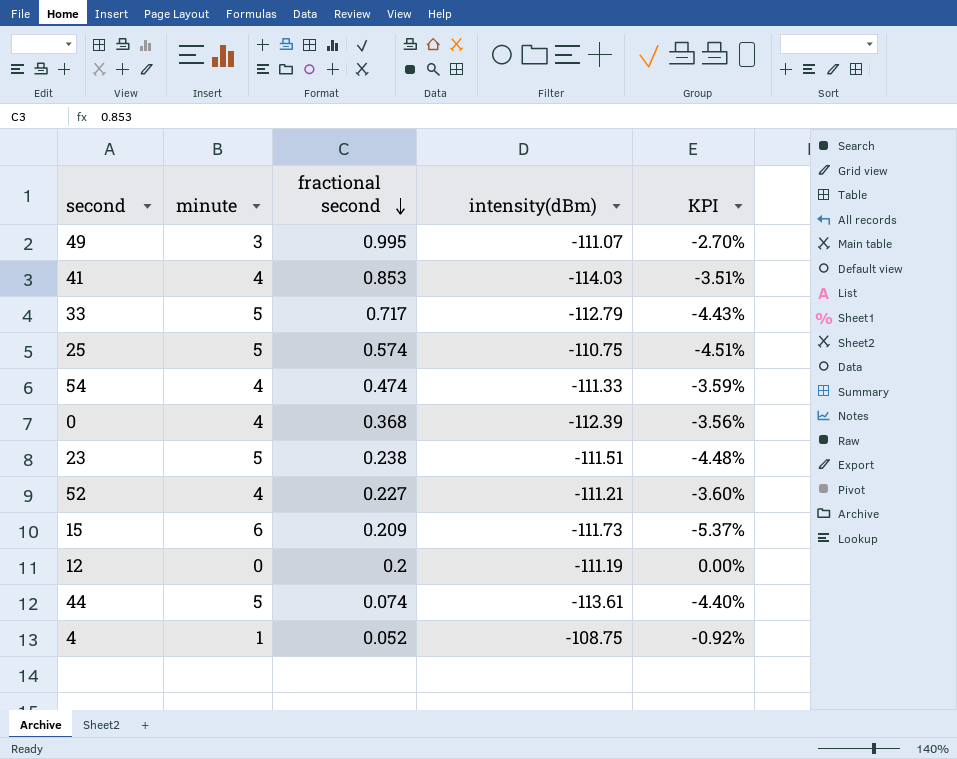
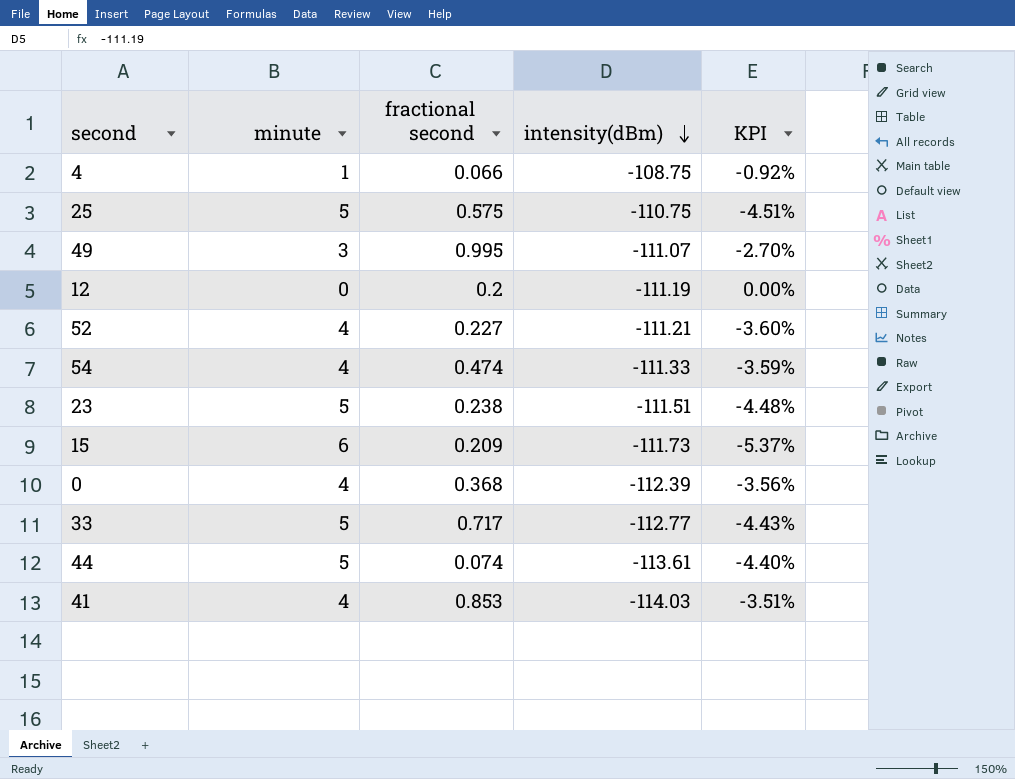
row order: fractional second descending -> intensity(dBm) descending
4 | fractional second: 0.052 -> 0.066
25 | fractional second: 0.574 -> 0.575
33 | intensity(dBm): -112.79 -> -112.77

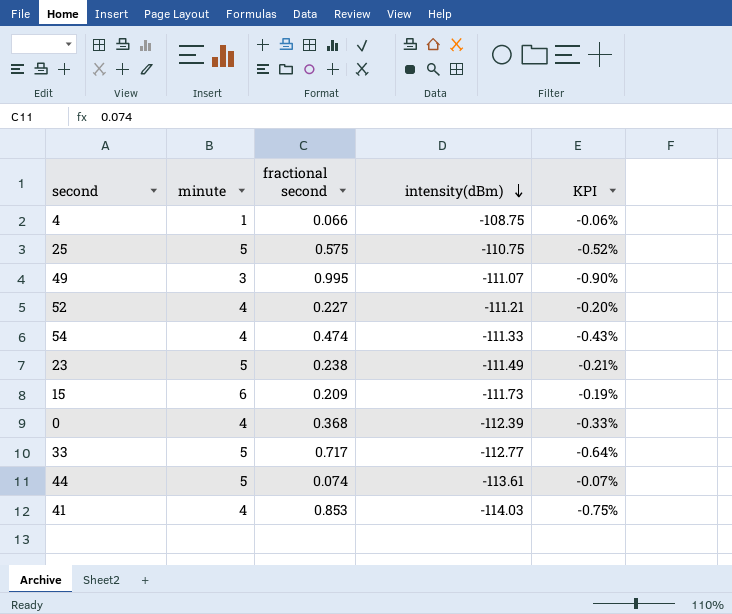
column KPI | formula: [minute] / [intensity(dBm)] -> [fractional second] / [intensity(dBm)]
row 12: 0 | 0.2 | -111.19 | 0.00% -> none
23 | intensity(dBm): -111.51 -> -111.49

